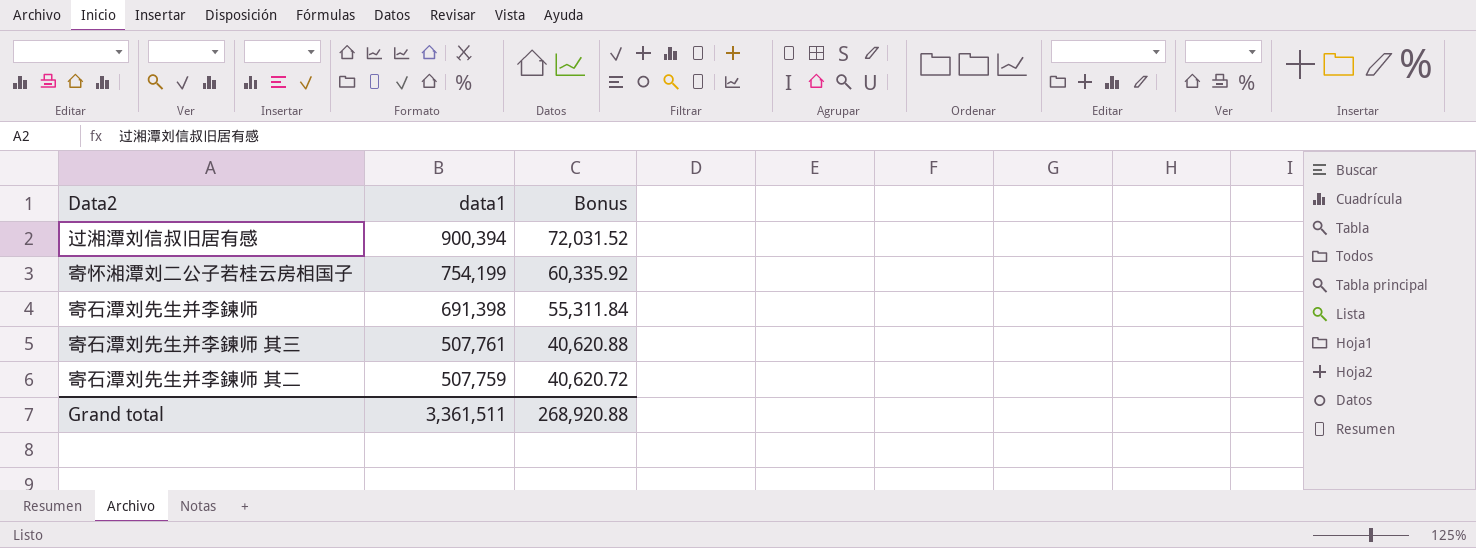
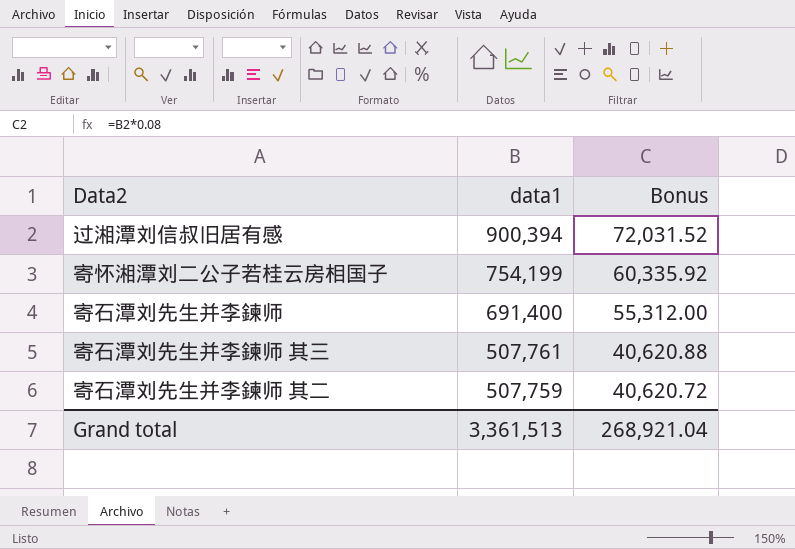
寄石潭刘先生并李鍊师 | data1: 691,398 -> 691,400
寄石潭刘先生并李鍊师 | Bonus: 55,311.84 -> 55,312.00
Grand total | data1: 3,361,511 -> 3,361,513
Grand total | Bonus: 268,920.88 -> 268,921.04

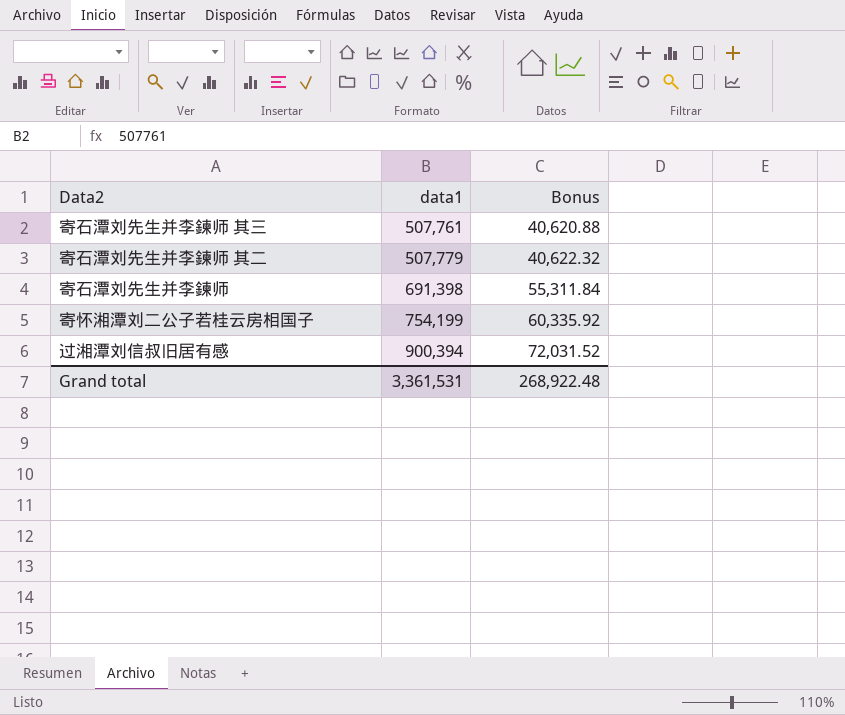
row order: data1 descending -> data1 ascending
寄石潭刘先生并李鍊师 其二 | data1: 507,759 -> 507,779
寄石潭刘先生并李鍊师 其二 | Bonus: 40,620.72 -> 40,622.32
寄石潭刘先生并李鍊师 | data1: 691,400 -> 691,398
寄石潭刘先生并李鍊师 | Bonus: 55,312.00 -> 55,311.84
Grand total | data1: 3,361,513 -> 3,361,531
Grand total | Bonus: 268,921.04 -> 268,922.48

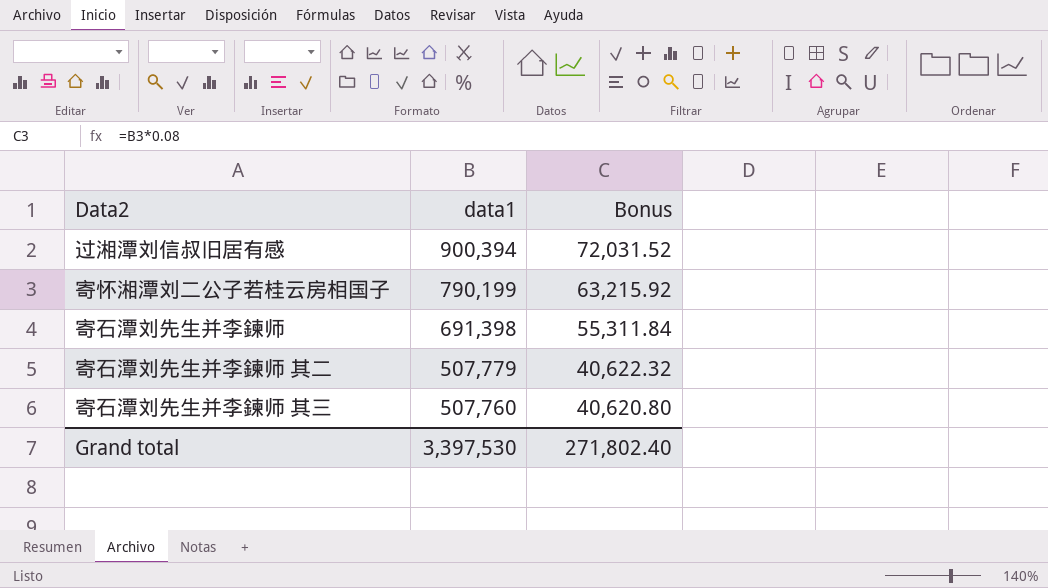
row order: data1 ascending -> data1 descending
寄怀湘潭刘二公子若桂云房相国子 | data1: 754,199 -> 790,199
寄怀湘潭刘二公子若桂云房相国子 | Bonus: 60,335.92 -> 63,215.92
寄石潭刘先生并李鍊师 其三 | data1: 507,761 -> 507,760
寄石潭刘先生并李鍊师 其三 | Bonus: 40,620.88 -> 40,620.80
Grand total | data1: 3,361,531 -> 3,397,530
Grand total | Bonus: 268,922.48 -> 271,802.40

